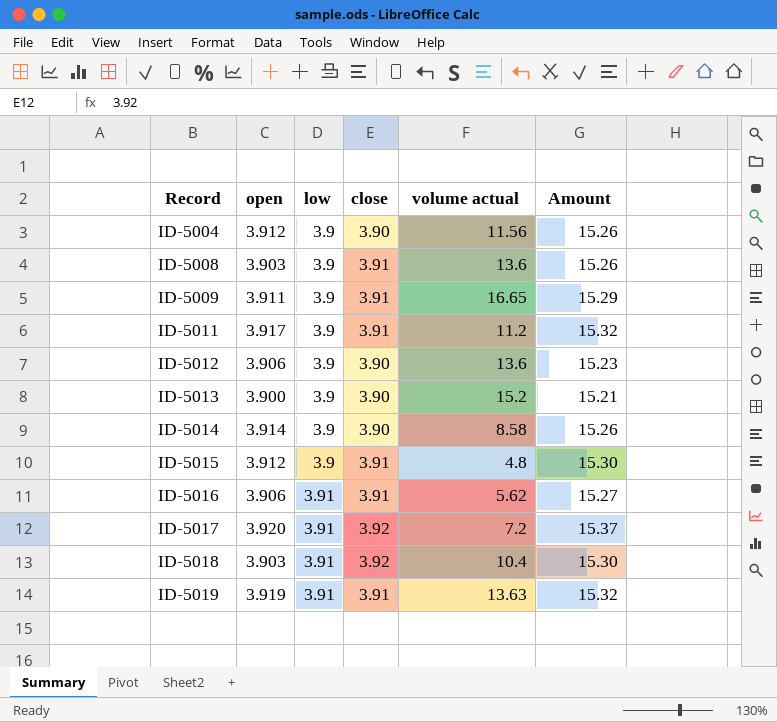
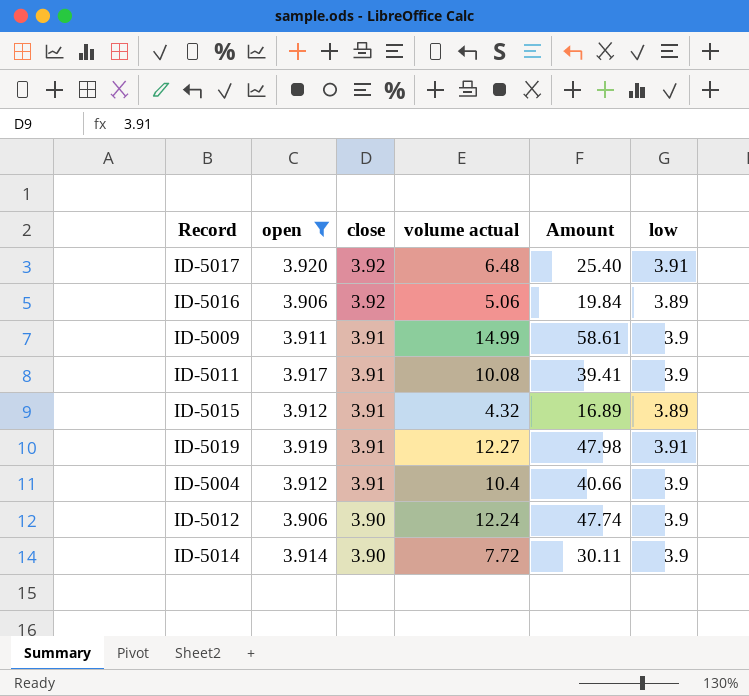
filter: none -> open >= 3.906
row order: Record ascending -> close descending
column Amount | formula: [open] * [close] -> [close] * [volume actual]
column low | position: 3 -> 6
ID-5017 | volume actual: 7.2 -> 6.48
ID-5016 | close: 3.91 -> 3.92
ID-5016 | volume actual: 5.62 -> 5.06
ID-5016 | low: 3.91 -> 3.89
ID-5009 | volume actual: 16.65 -> 14.99
ID-5011 | volume actual: 11.2 -> 10.08
ID-5015 | volume actual: 4.8 -> 4.32
ID-5015 | low: 3.9 -> 3.89
ID-5019 | volume actual: 13.63 -> 12.27
ID-5004 | close: 3.90 -> 3.91
ID-5004 | volume actual: 11.56 -> 10.4
ID-5012 | volume actual: 13.6 -> 12.24
ID-5014 | volume actual: 8.58 -> 7.72

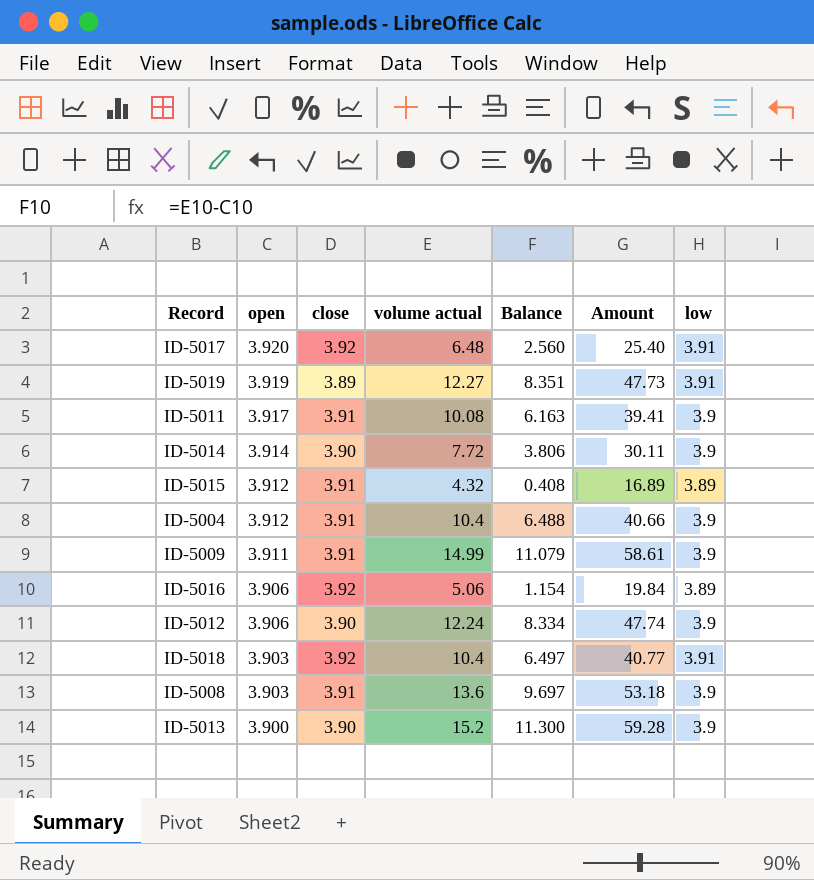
filter: open >= 3.906 -> none
row order: close descending -> open descending
column Balance | formula: none -> [volume actual] - [open]
ID-5019 | close: 3.91 -> 3.89
ID-5019 | Amount: 47.98 -> 47.73

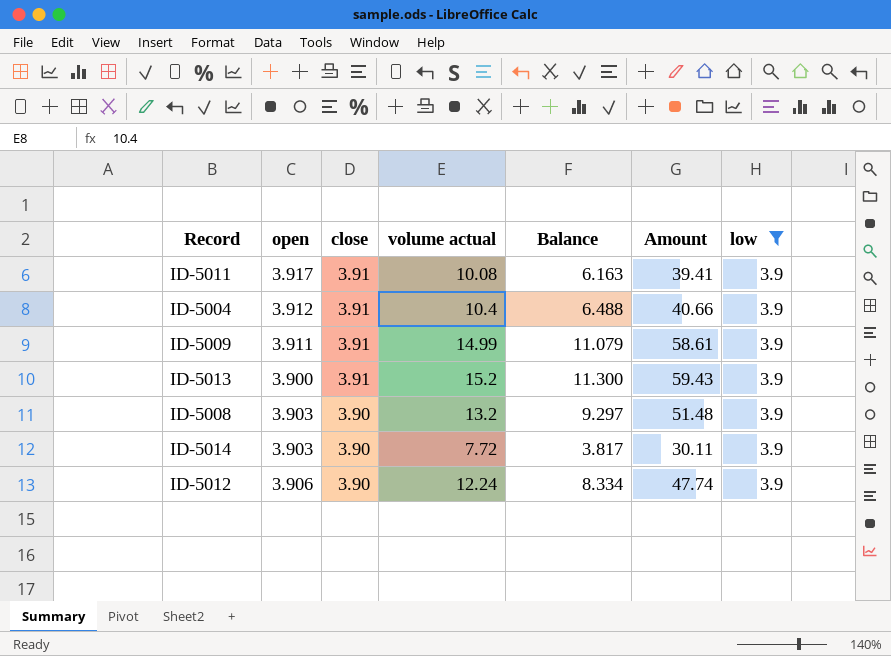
filter: none -> low = 3.9
row order: open descending -> close descending
ID-5013 | close: 3.90 -> 3.91
ID-5013 | Amount: 59.28 -> 59.43
ID-5008 | close: 3.91 -> 3.90
ID-5008 | volume actual: 13.6 -> 13.2
ID-5008 | Balance: 9.697 -> 9.297
ID-5008 | Amount: 53.18 -> 51.48
ID-5014 | open: 3.914 -> 3.903
ID-5014 | Balance: 3.806 -> 3.817

